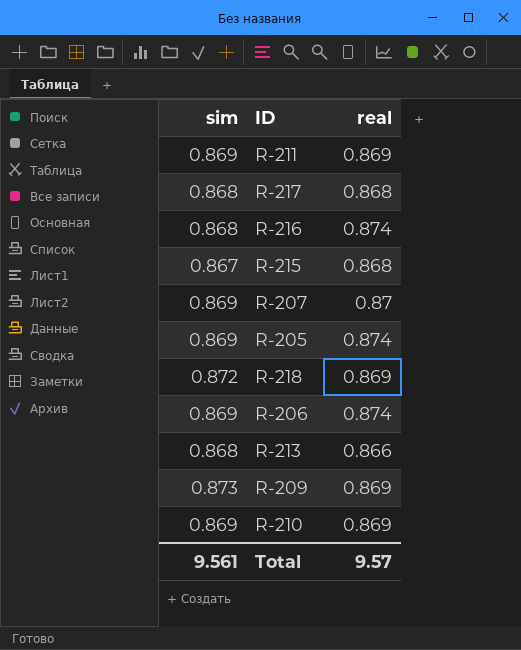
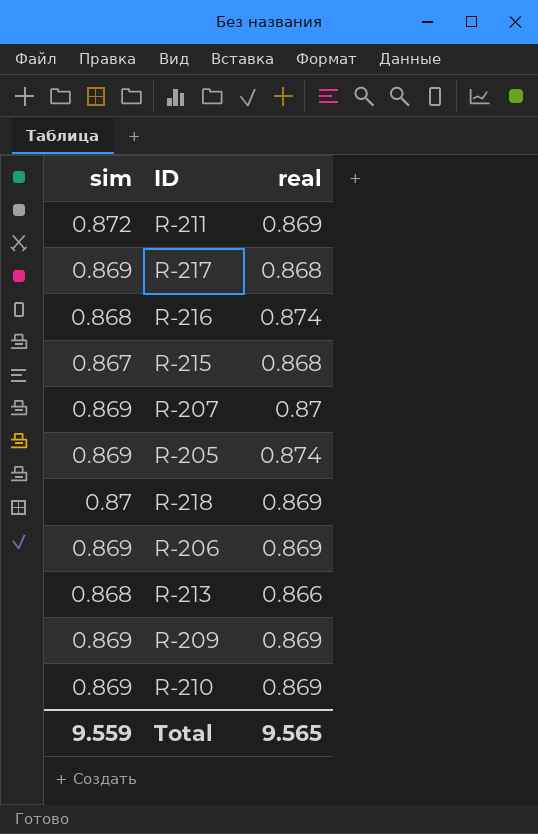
R-211 | sim: 0.869 -> 0.872
R-217 | sim: 0.868 -> 0.869
R-218 | sim: 0.872 -> 0.87
R-206 | real: 0.874 -> 0.869
R-209 | sim: 0.873 -> 0.869
Total | sim: 9.561 -> 9.559
Total | real: 9.57 -> 9.565

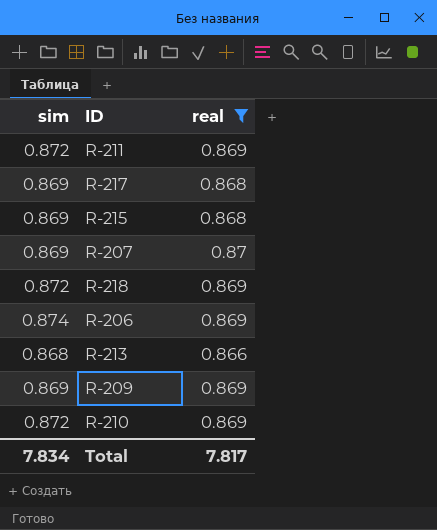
filter: none -> real != 0.874
R-215 | sim: 0.867 -> 0.869
R-218 | sim: 0.87 -> 0.872
R-206 | sim: 0.869 -> 0.874
R-210 | sim: 0.869 -> 0.872
Total | sim: 9.559 -> 7.834
Total | real: 9.565 -> 7.817

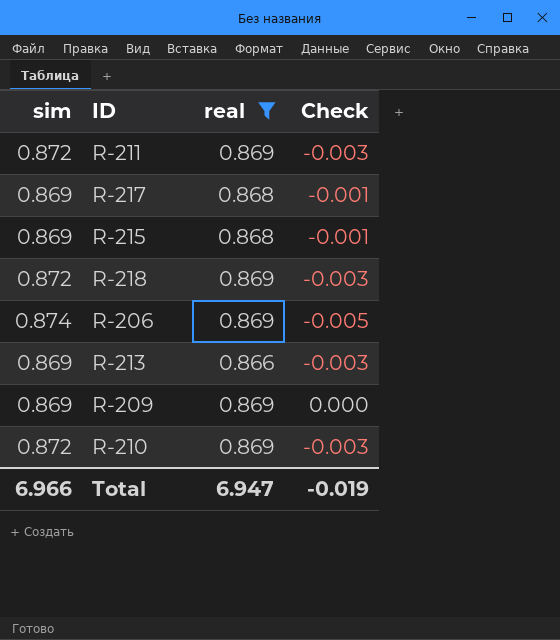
column Check | formula: none -> [real] - [sim]
row R-207: 0.869 | 0.87 -> none
R-213 | sim: 0.868 -> 0.869
Total | sim: 7.834 -> 6.966
Total | real: 7.817 -> 6.947

